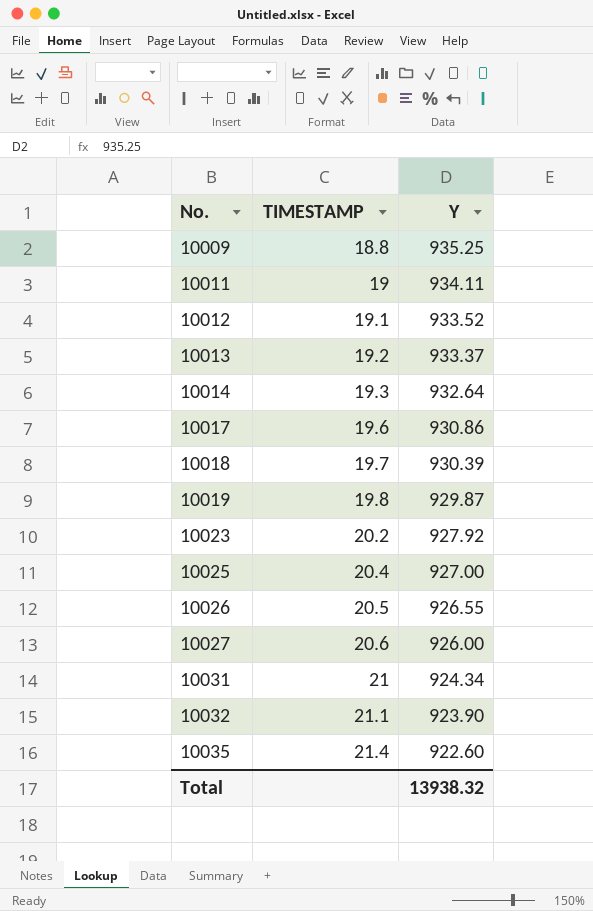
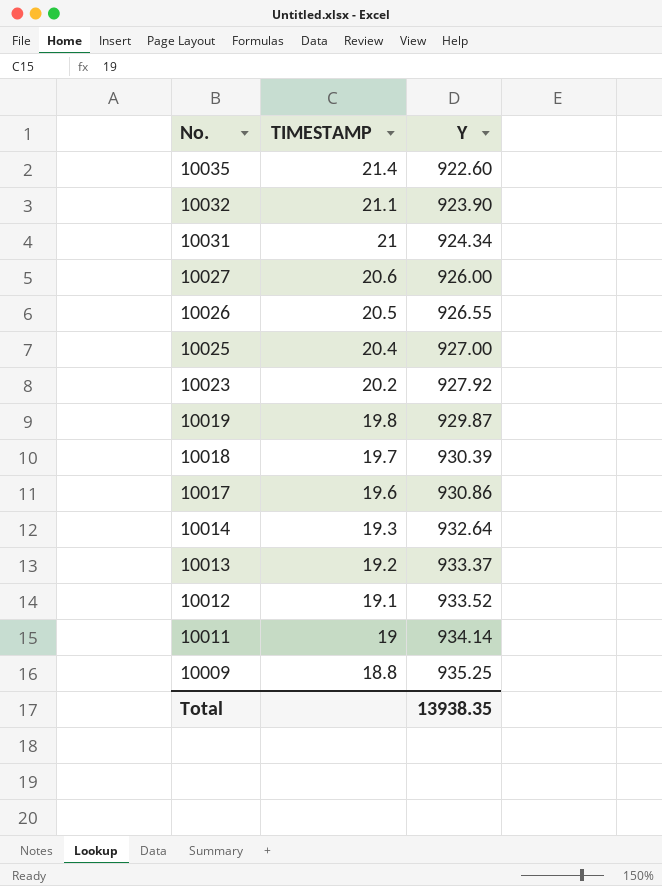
row order: No. ascending -> No. descending
10011 | Y: 934.11 -> 934.14
Total | Y: 13938.32 -> 13938.35

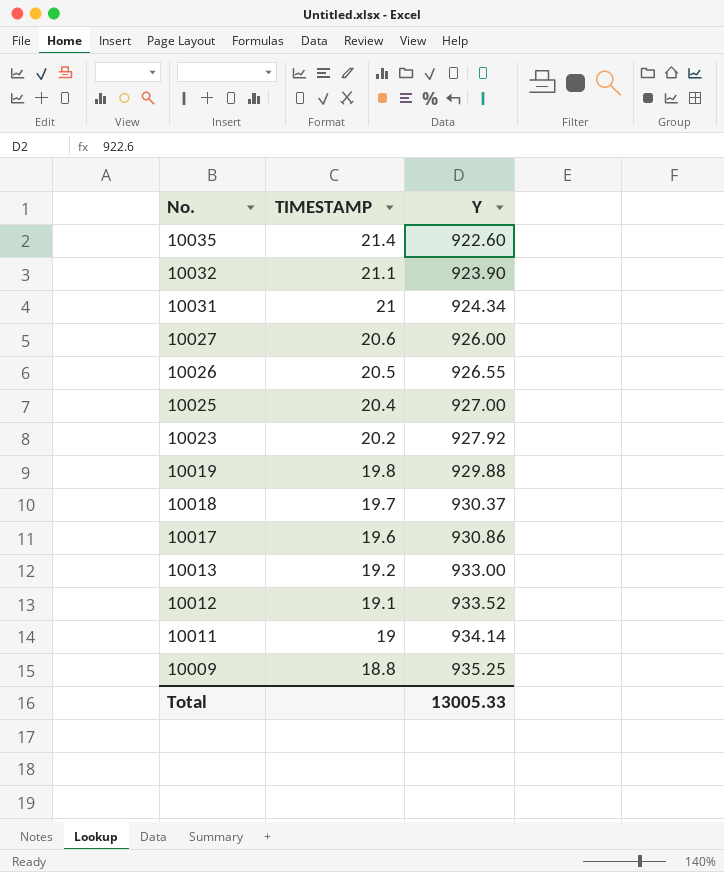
row 10014: 19.3 | 932.64 -> none
10019 | Y: 929.87 -> 929.88
10018 | Y: 930.39 -> 930.37
10013 | Y: 933.37 -> 933.00
Total | Y: 13938.35 -> 13005.33

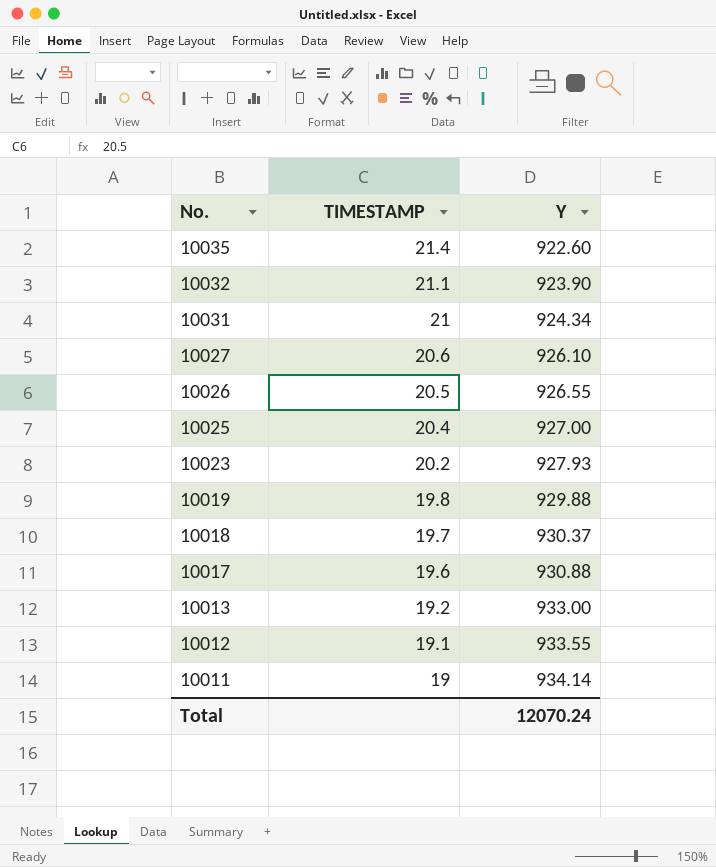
row 10009: 18.8 | 935.25 -> none
10027 | Y: 926.00 -> 926.10
10023 | Y: 927.92 -> 927.93
10017 | Y: 930.86 -> 930.88
10012 | Y: 933.52 -> 933.55
Total | Y: 13005.33 -> 12070.24

